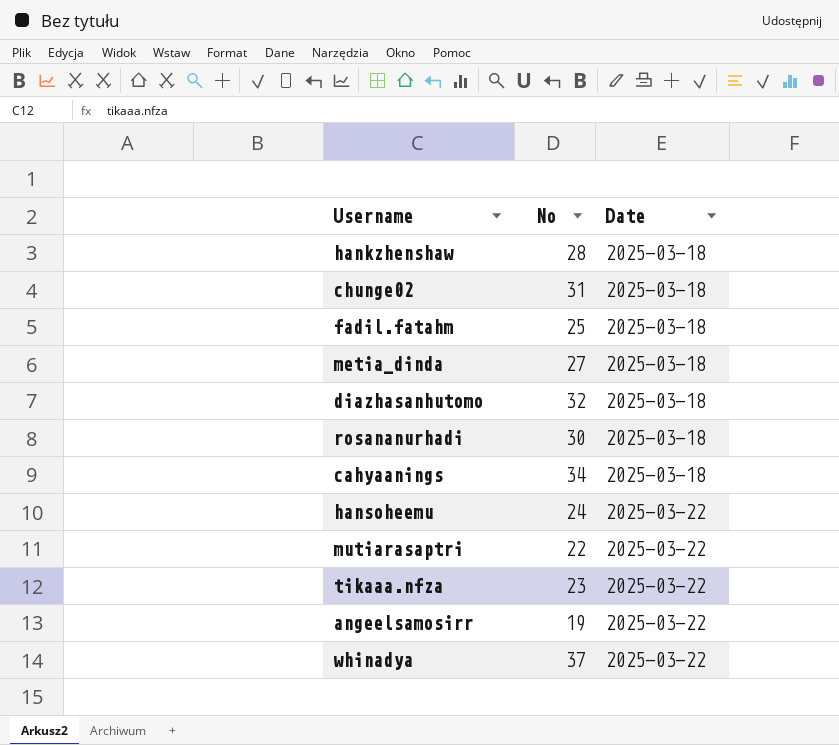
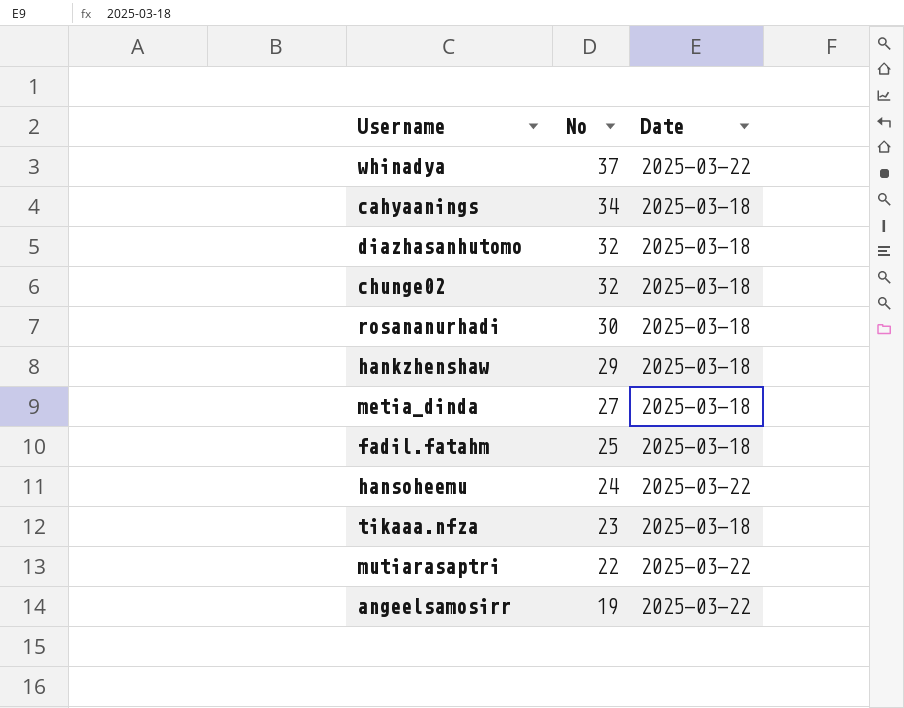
row order: Date ascending -> No descending
chunge02 | No: 31 -> 32
hankzhenshaw | No: 28 -> 29
tikaaa.nfza | Date: 2025-03-22 -> 2025-03-18

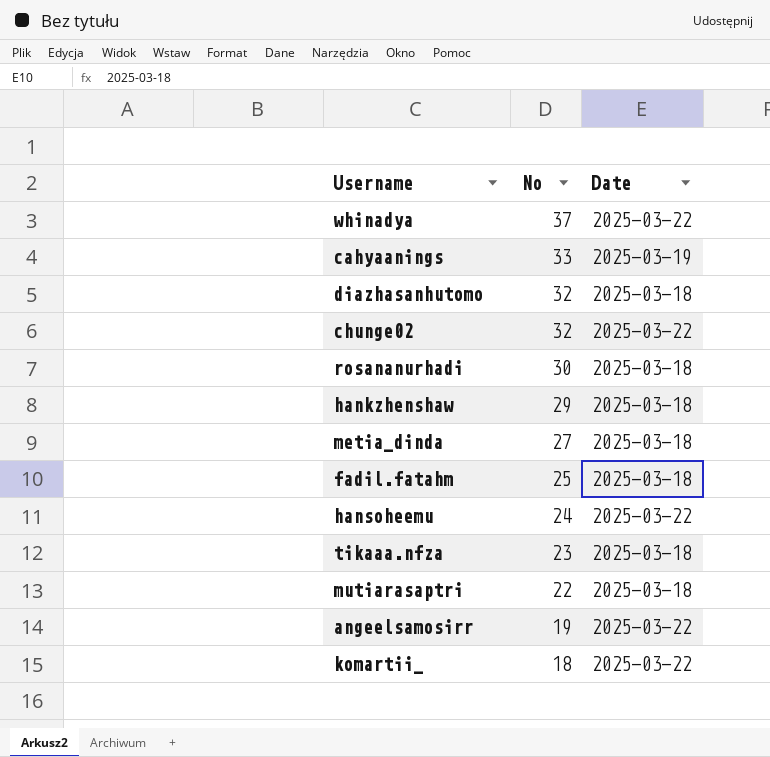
cahyaanings | No: 34 -> 33
cahyaanings | Date: 2025-03-18 -> 2025-03-19
chunge02 | Date: 2025-03-18 -> 2025-03-22
mutiarasaptri | Date: 2025-03-22 -> 2025-03-18
row komartii_: none -> 18 | 2025-03-22

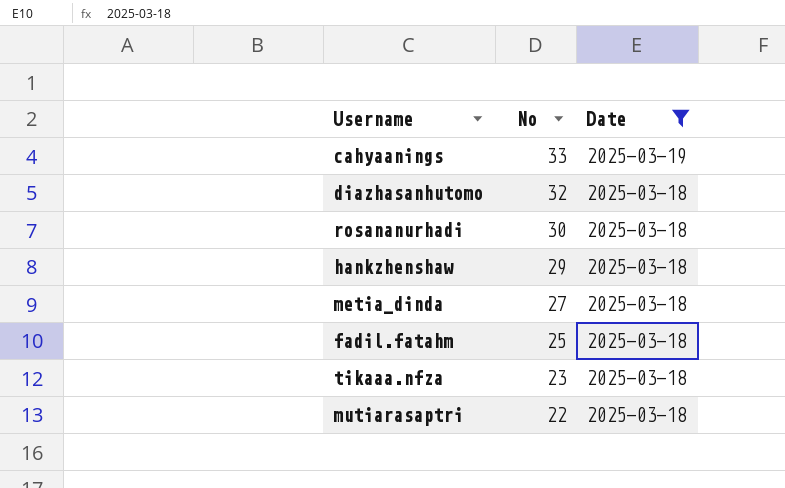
filter: none -> Date != 2025-03-22

